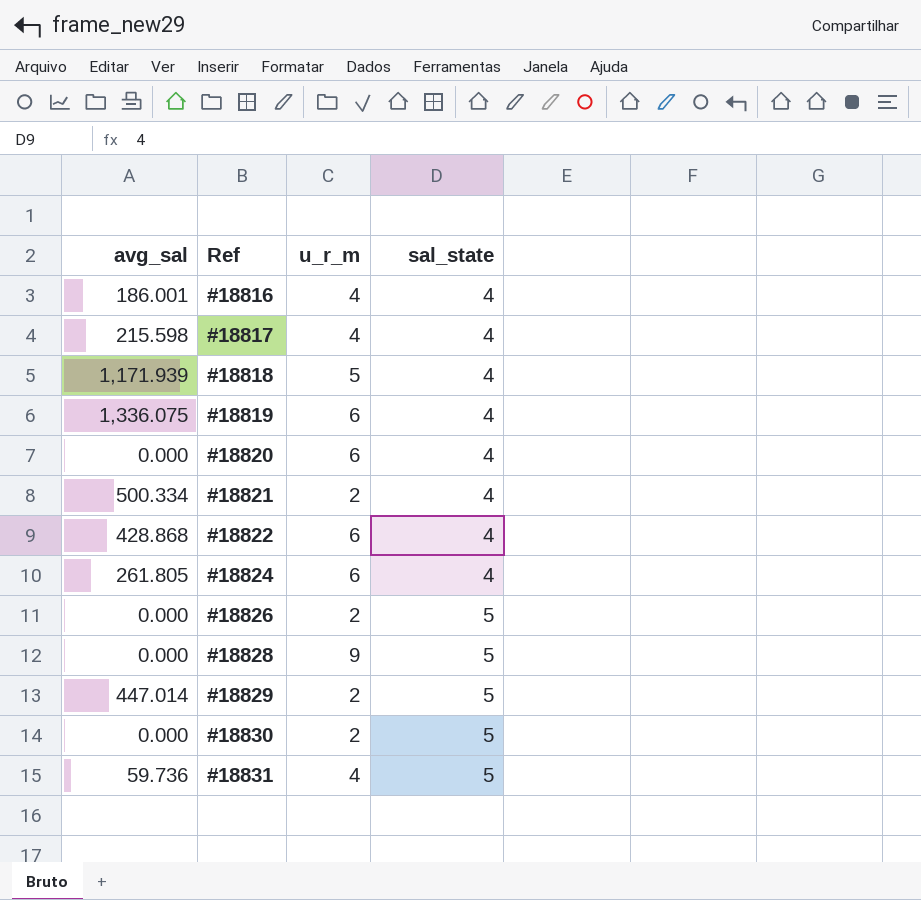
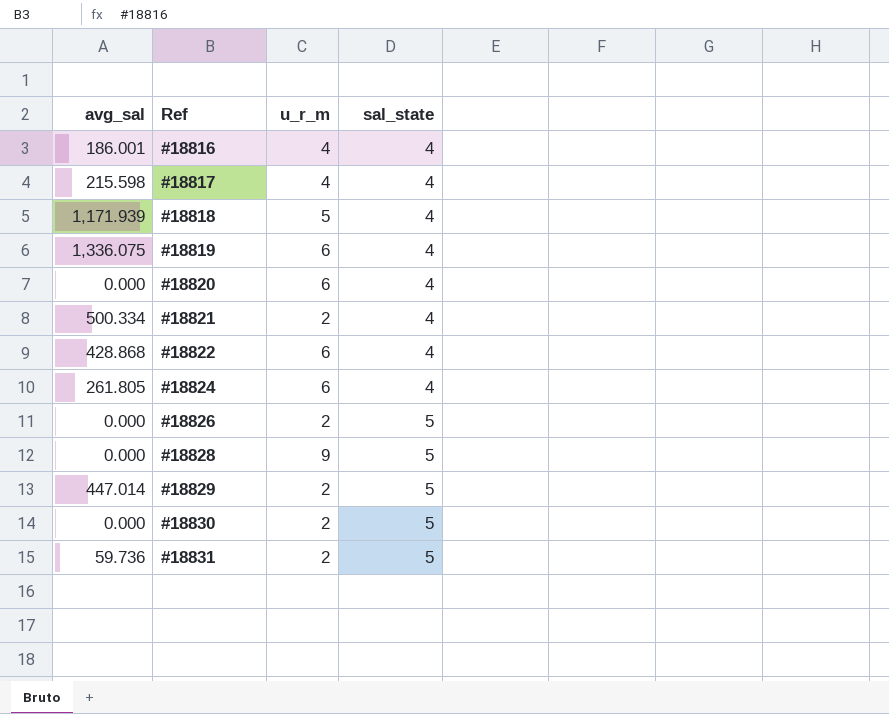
#18831 | u_r_m: 4 -> 2

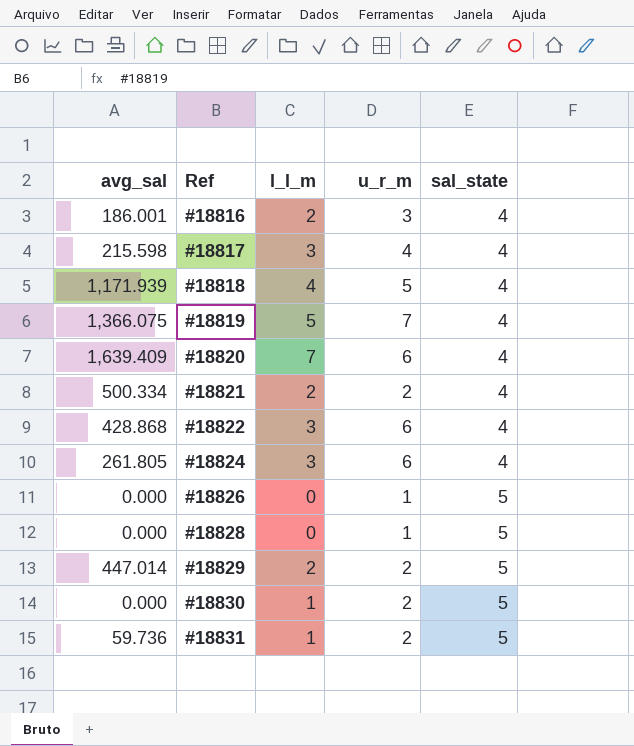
column l_l_m | position: none -> 3
#18816 | u_r_m: 4 -> 3
#18819 | avg_sal: 1,336.075 -> 1,366.075
#18819 | u_r_m: 6 -> 7
#18820 | avg_sal: 0.000 -> 1,639.409
#18826 | u_r_m: 2 -> 1
#18828 | u_r_m: 9 -> 1

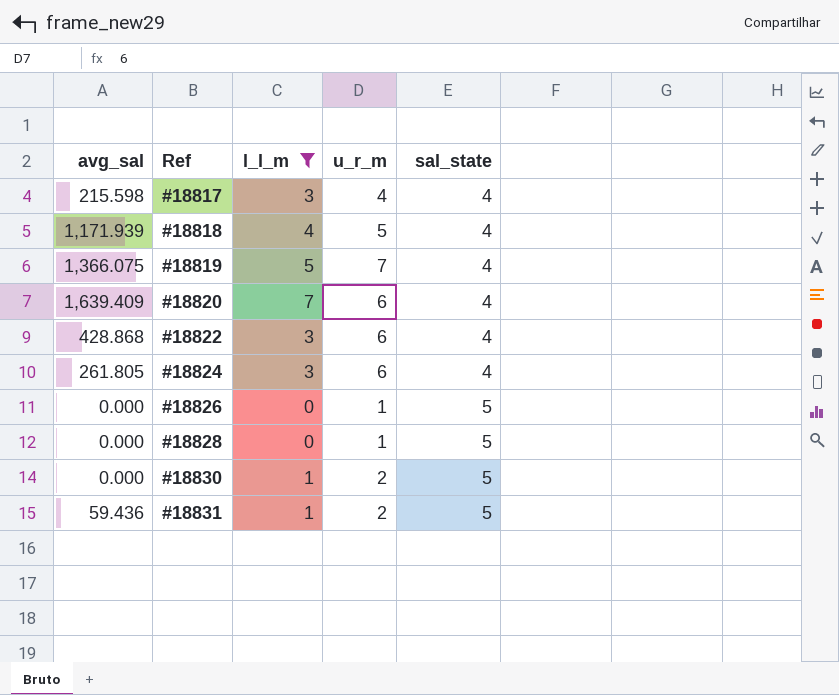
filter: none -> l_l_m != 2
#18831 | avg_sal: 59.736 -> 59.436

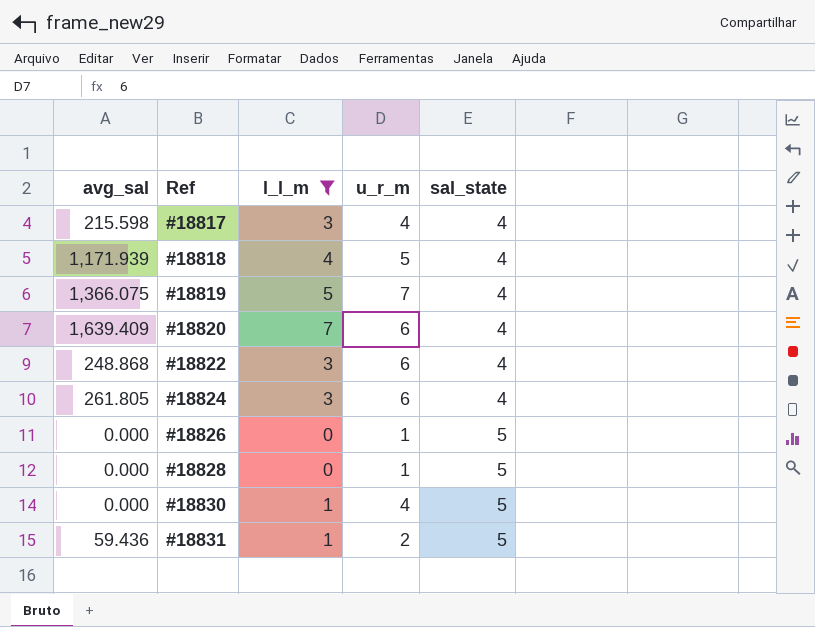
#18822 | avg_sal: 428.868 -> 248.868
#18830 | u_r_m: 2 -> 4

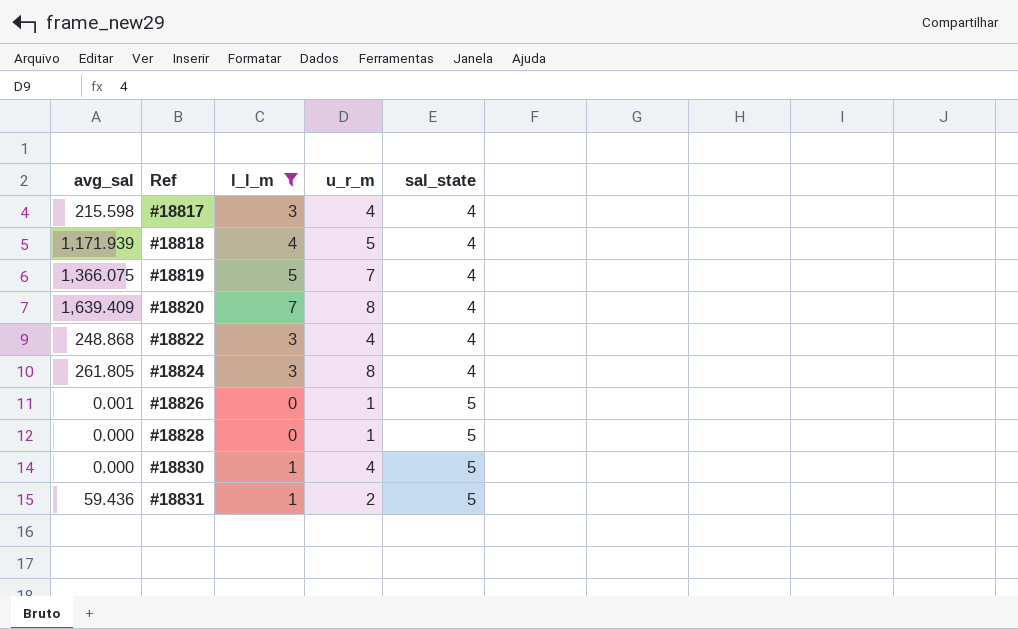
#18820 | u_r_m: 6 -> 8
#18822 | u_r_m: 6 -> 4
#18824 | u_r_m: 6 -> 8
#18826 | avg_sal: 0.000 -> 0.001

